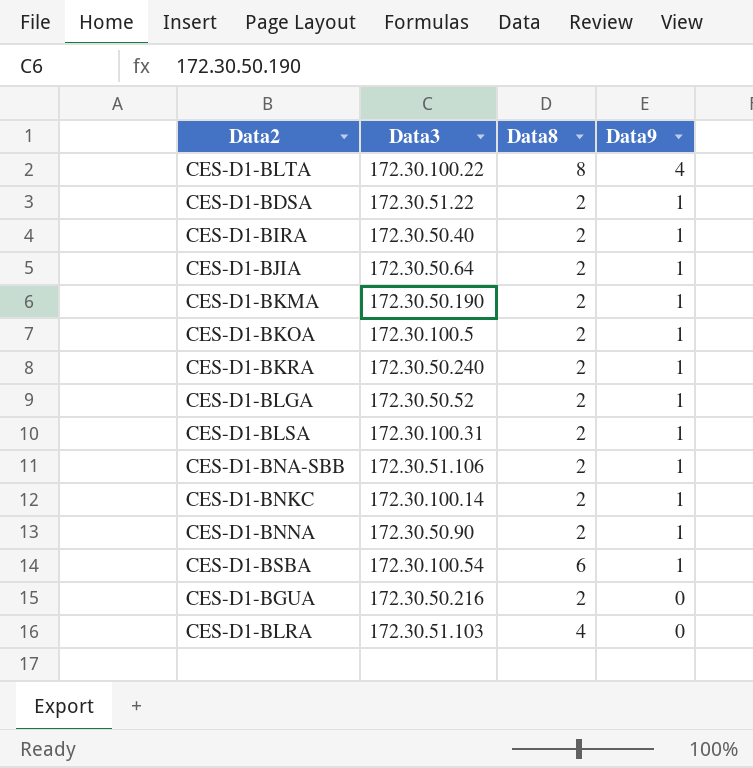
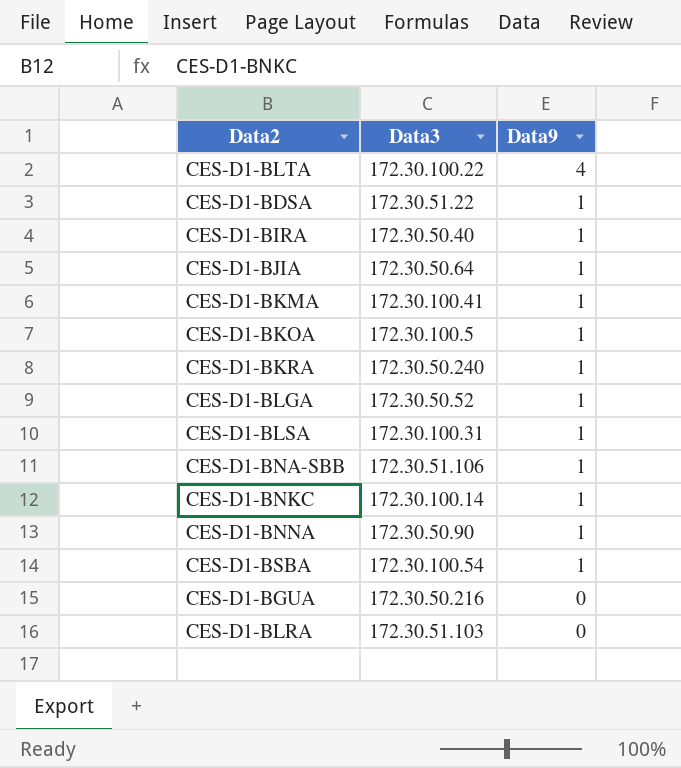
column Data8 | position: 3 -> none
CES-D1-BKMA | Data3: 172.30.50.190 -> 172.30.100.41

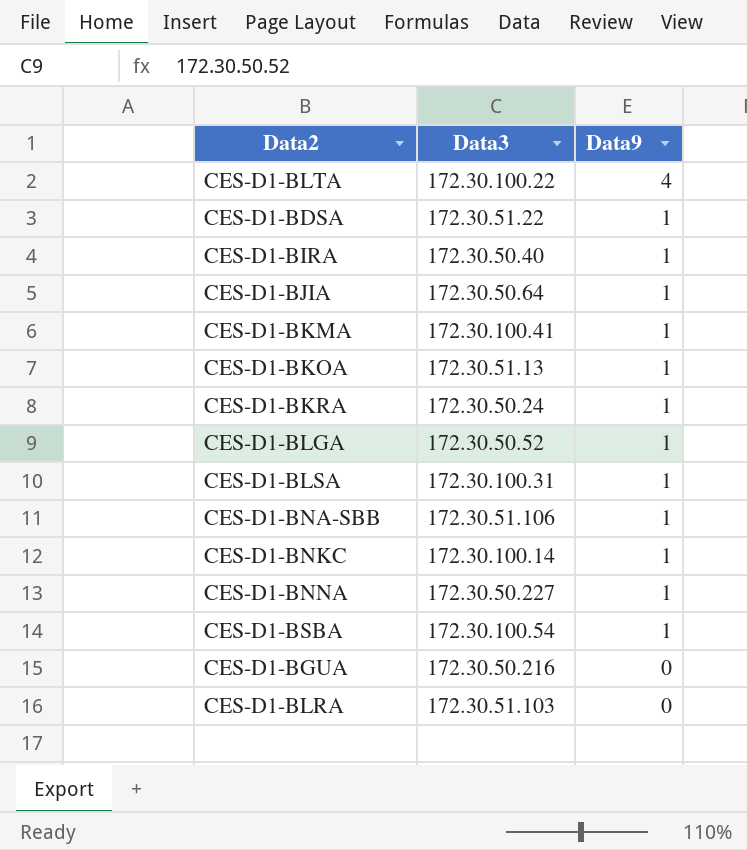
CES-D1-BKOA | Data3: 172.30.100.5 -> 172.30.51.13
CES-D1-BKRA | Data3: 172.30.50.240 -> 172.30.50.24
CES-D1-BNNA | Data3: 172.30.50.90 -> 172.30.50.227

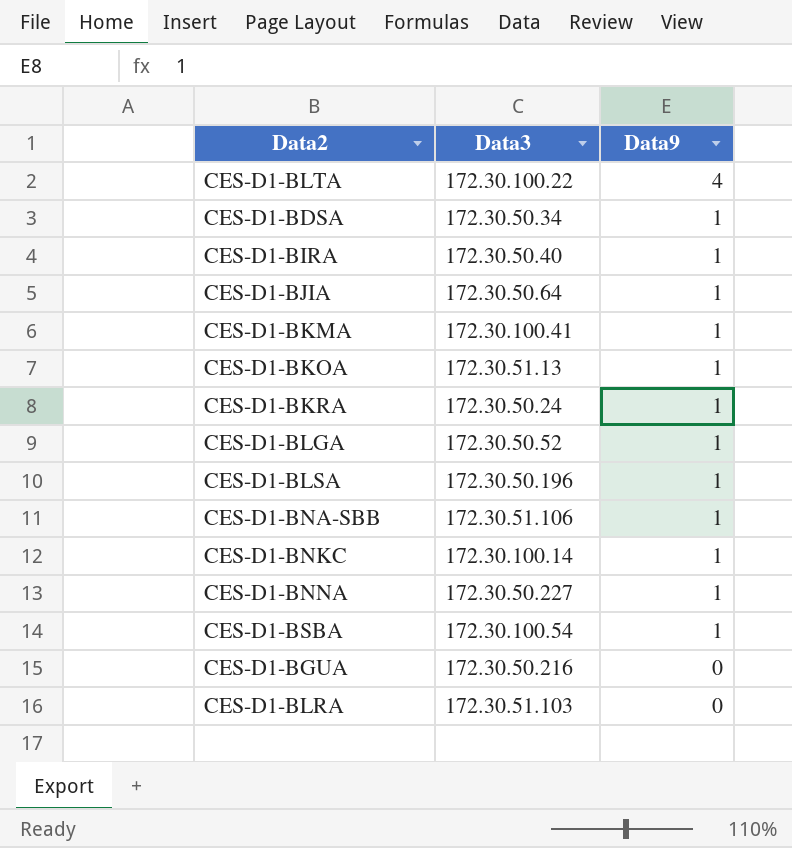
CES-D1-BDSA | Data3: 172.30.51.22 -> 172.30.50.34
CES-D1-BLSA | Data3: 172.30.100.31 -> 172.30.50.196

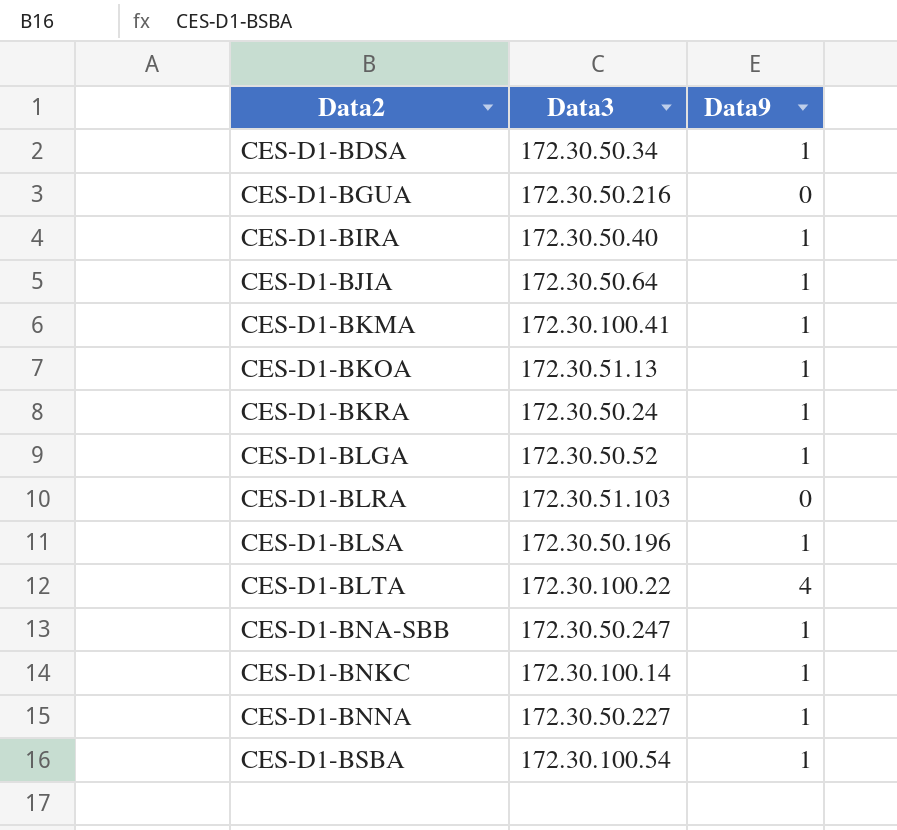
row order: Data9 descending -> Data2 ascending
CES-D1-BNA-SBB | Data3: 172.30.51.106 -> 172.30.50.247

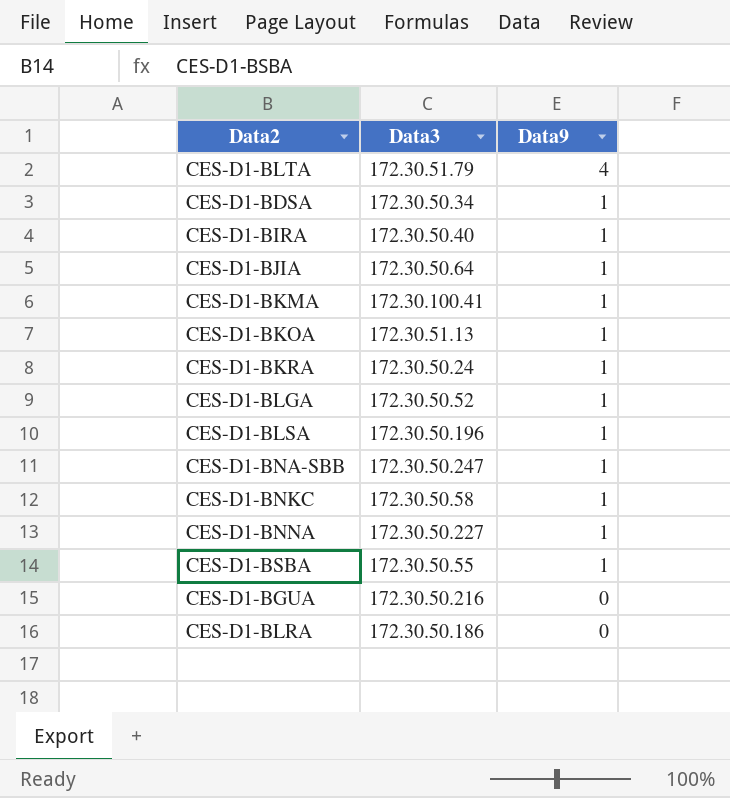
row order: Data2 ascending -> Data9 descending
CES-D1-BLTA | Data3: 172.30.100.22 -> 172.30.51.79
CES-D1-BNKC | Data3: 172.30.100.14 -> 172.30.50.58
CES-D1-BSBA | Data3: 172.30.100.54 -> 172.30.50.55
CES-D1-BLRA | Data3: 172.30.51.103 -> 172.30.50.186

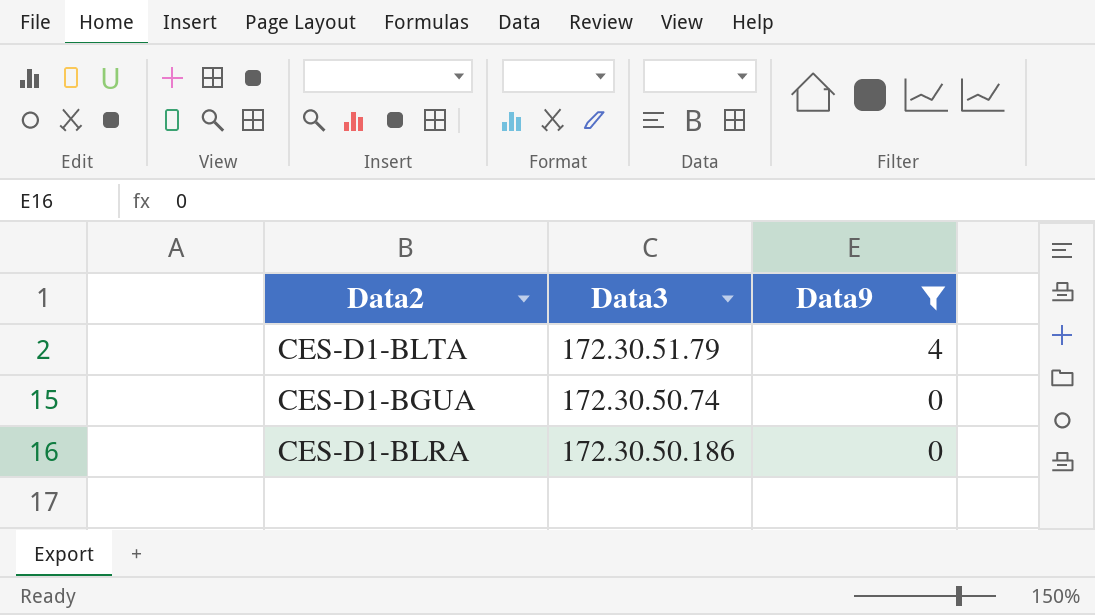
filter: none -> Data9 != 1
CES-D1-BGUA | Data3: 172.30.50.216 -> 172.30.50.74

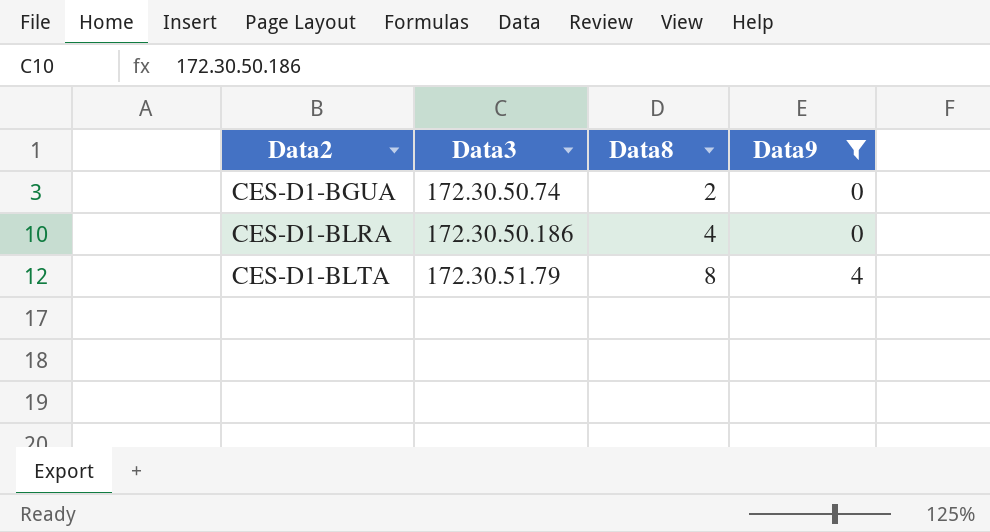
row order: Data9 descending -> Data2 ascending
column Data8 | position: none -> 3

